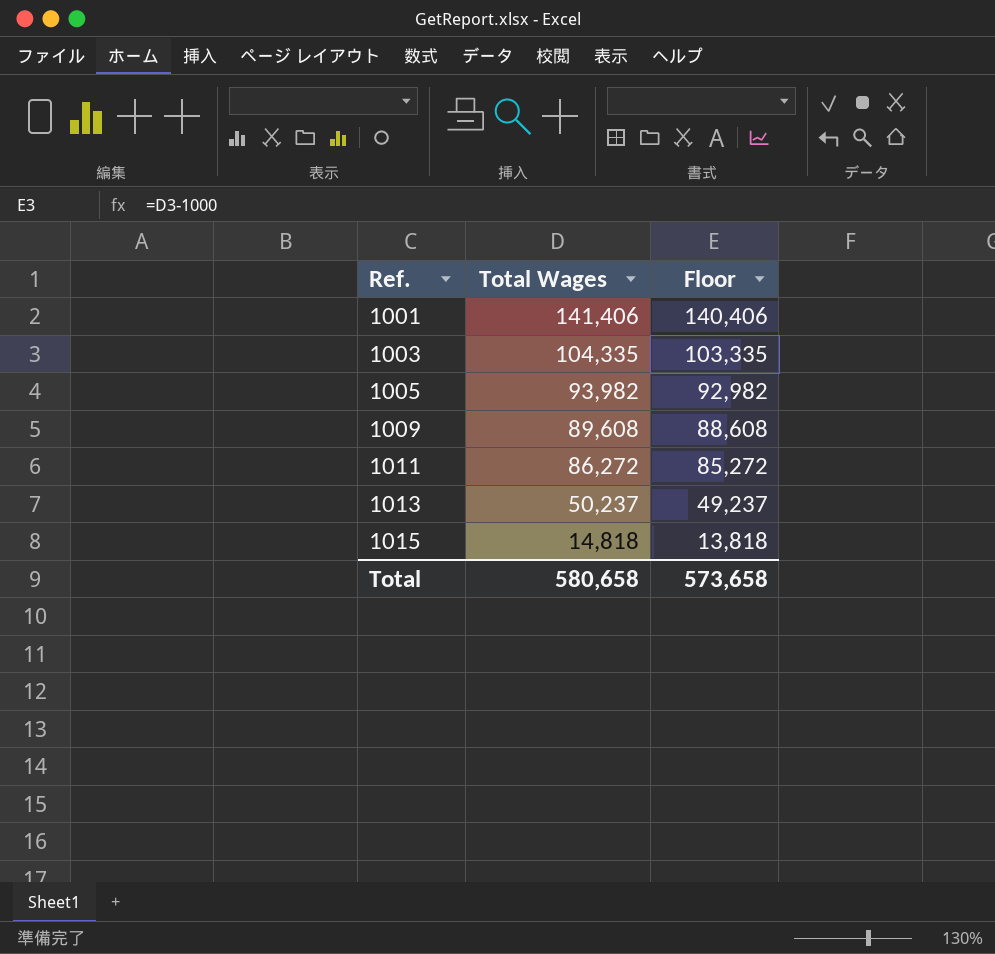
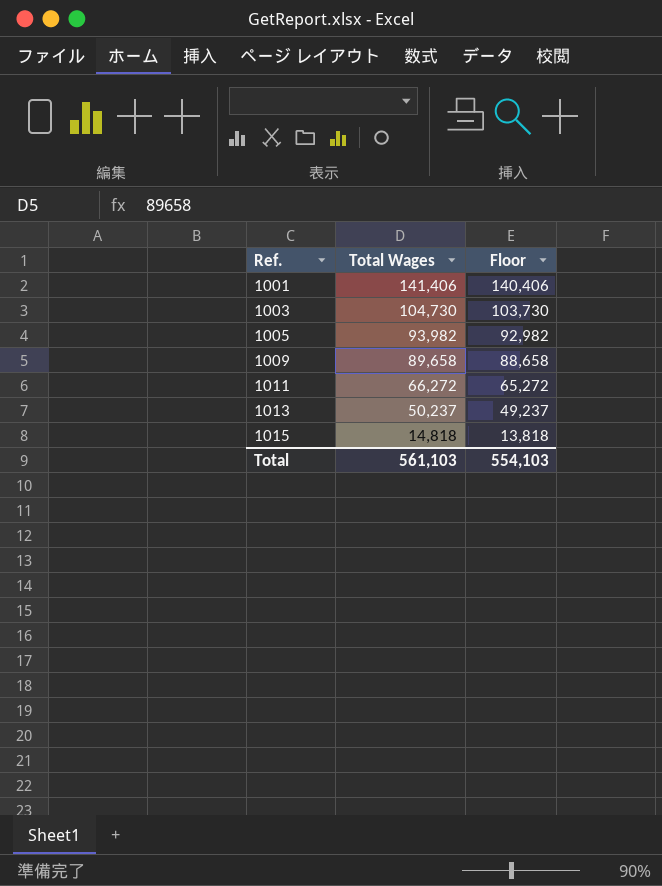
1003 | Total Wages: 104,335 -> 104,730
1003 | Floor: 103,335 -> 103,730
1009 | Total Wages: 89,608 -> 89,658
1009 | Floor: 88,608 -> 88,658
1011 | Total Wages: 86,272 -> 66,272
1011 | Floor: 85,272 -> 65,272
Total | Total Wages: 580,658 -> 561,103
Total | Floor: 573,658 -> 554,103

